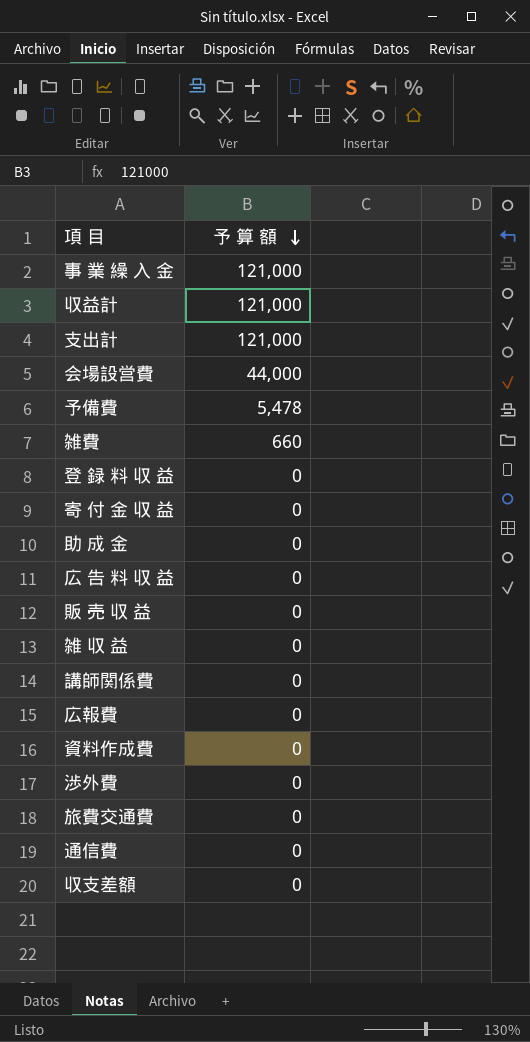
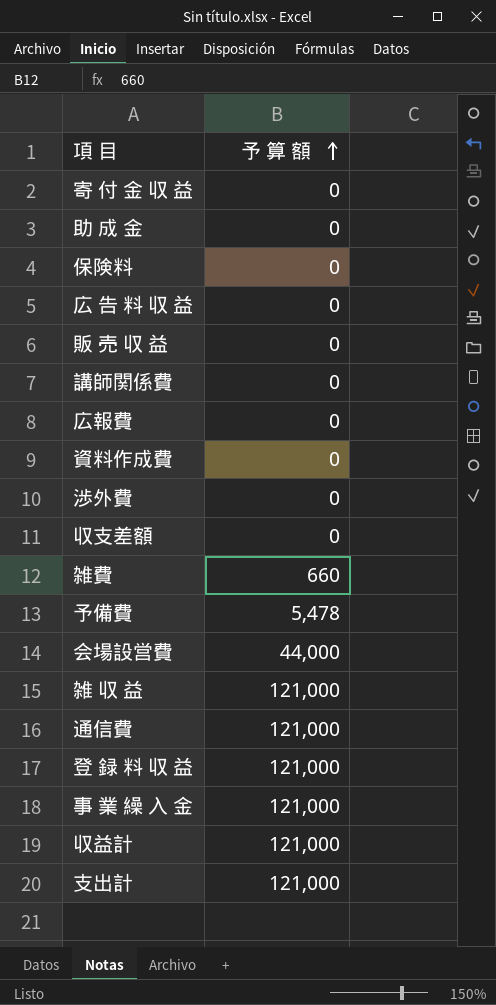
row order: 予 算 額 descending -> 予 算 額 ascending
row 旅費交通費: 0 -> none
row 保険料: none -> 0
雑 収 益 | 予 算 額: 0 -> 121,000
通信費 | 予 算 額: 0 -> 121,000
登 録 料 収 益 | 予 算 額: 0 -> 121,000

